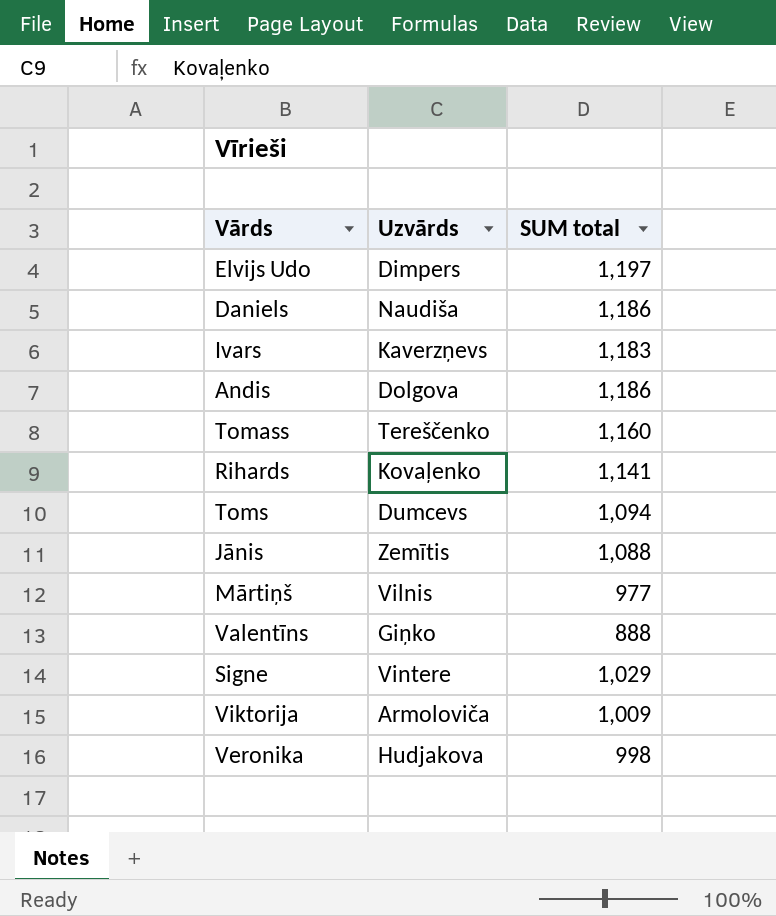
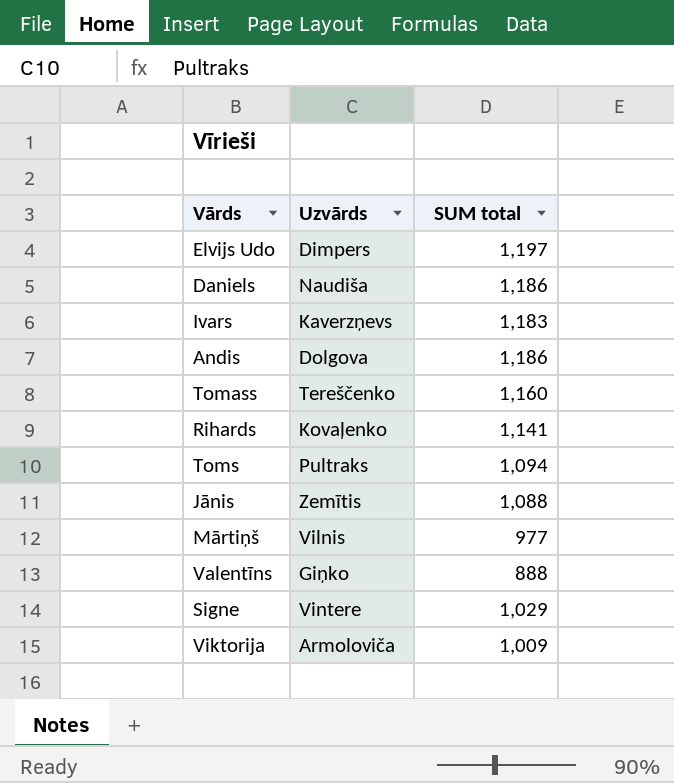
row Veronika: Hudjakova | 998 -> none
Toms | Uzvārds: Dumcevs -> Pultraks

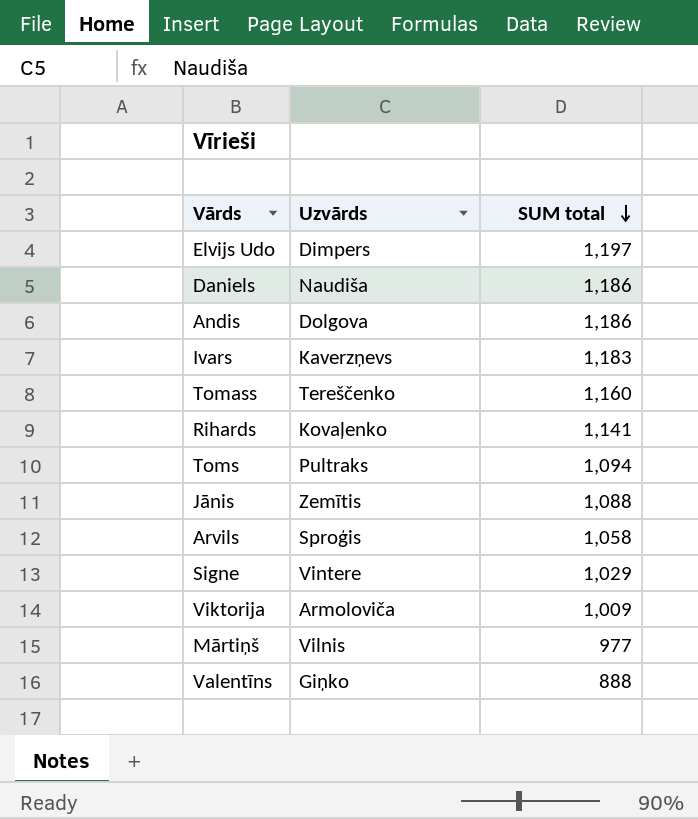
row order: none -> SUM total descending
row Arvils: none -> Sproģis | 1,058

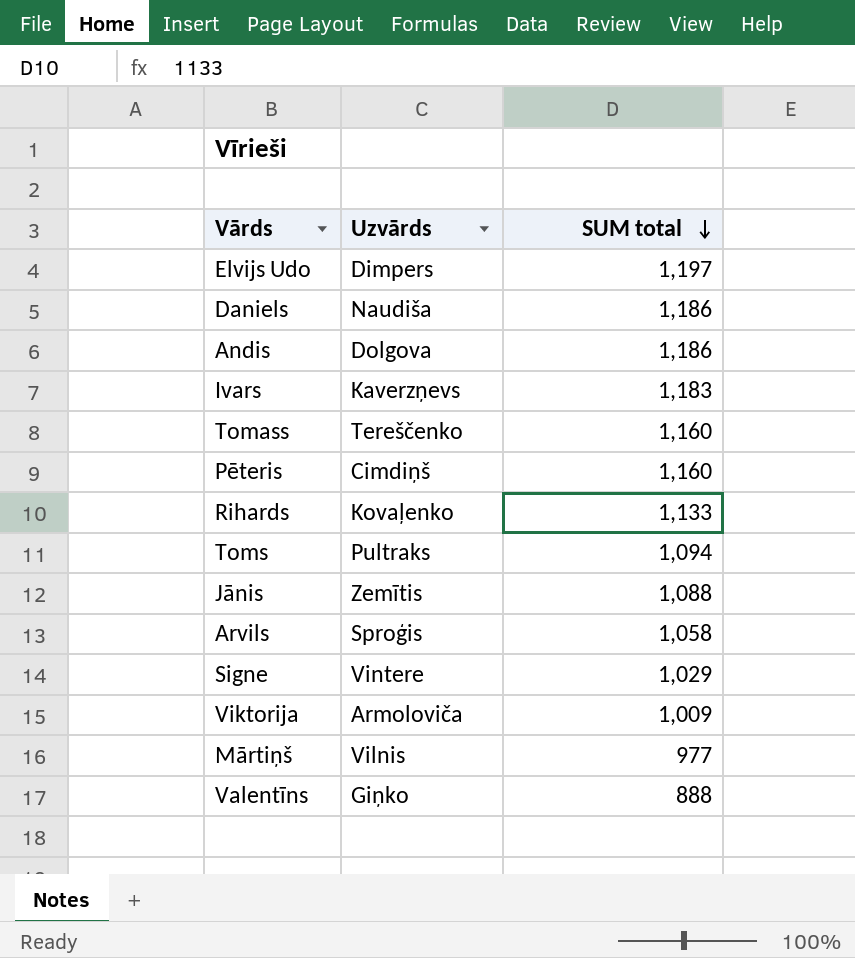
row Pēteris: none -> Cimdiņš | 1,160
Rihards | SUM total: 1,141 -> 1,133

